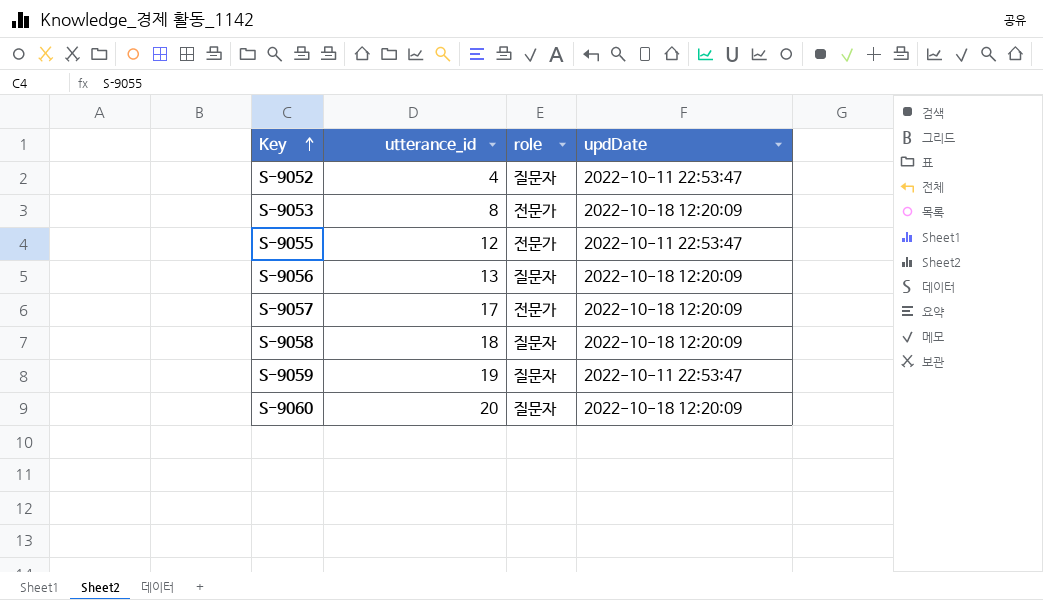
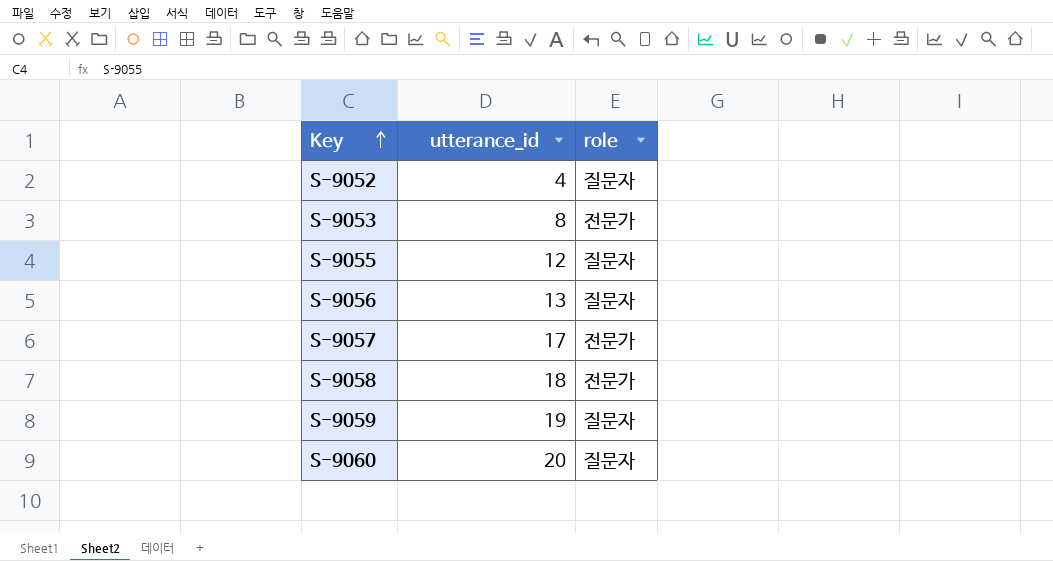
column updDate | position: 4 -> none
S-9055 | role: 전문가 -> 질문자
S-9058 | role: 질문자 -> 전문가

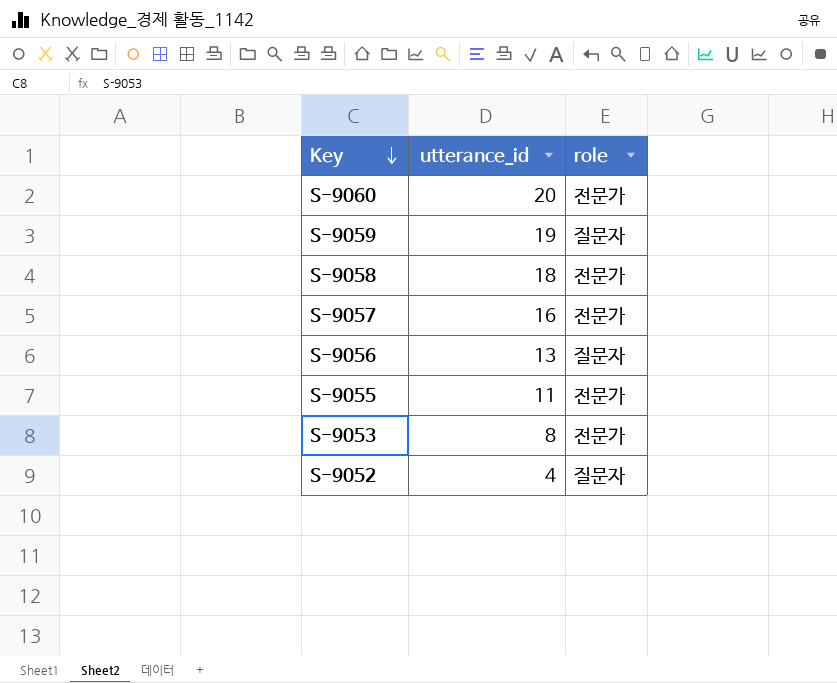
row order: Key ascending -> Key descending
S-9060 | role: 질문자 -> 전문가
S-9057 | utterance_id: 17 -> 16
S-9055 | utterance_id: 12 -> 11
S-9055 | role: 질문자 -> 전문가

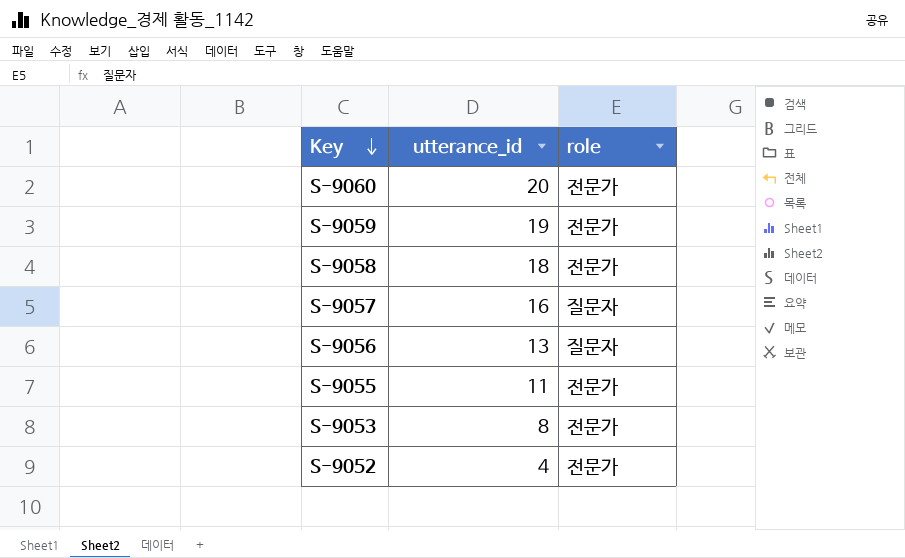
S-9059 | role: 질문자 -> 전문가
S-9057 | role: 전문가 -> 질문자
S-9052 | role: 질문자 -> 전문가

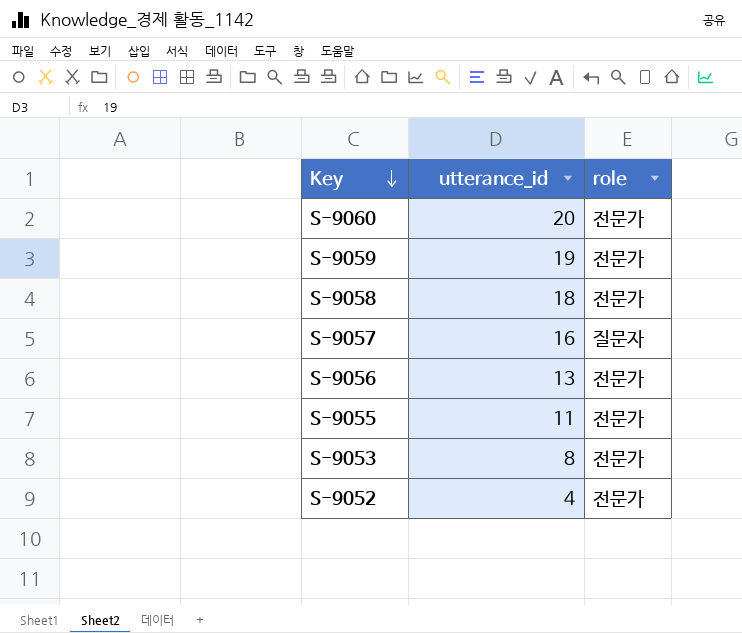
S-9056 | role: 질문자 -> 전문가

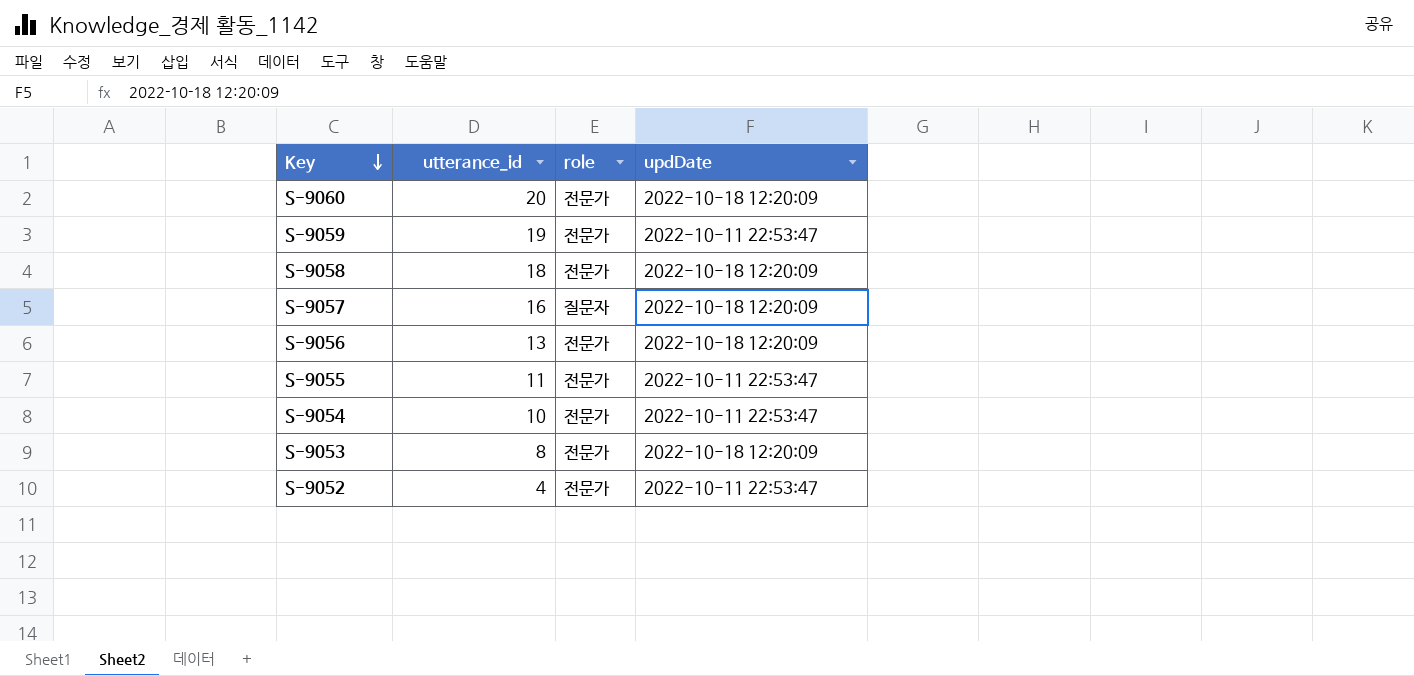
column updDate | position: none -> 4
row S-9054: none -> 10 | 전문가 | 2022-10-11 22:53:47

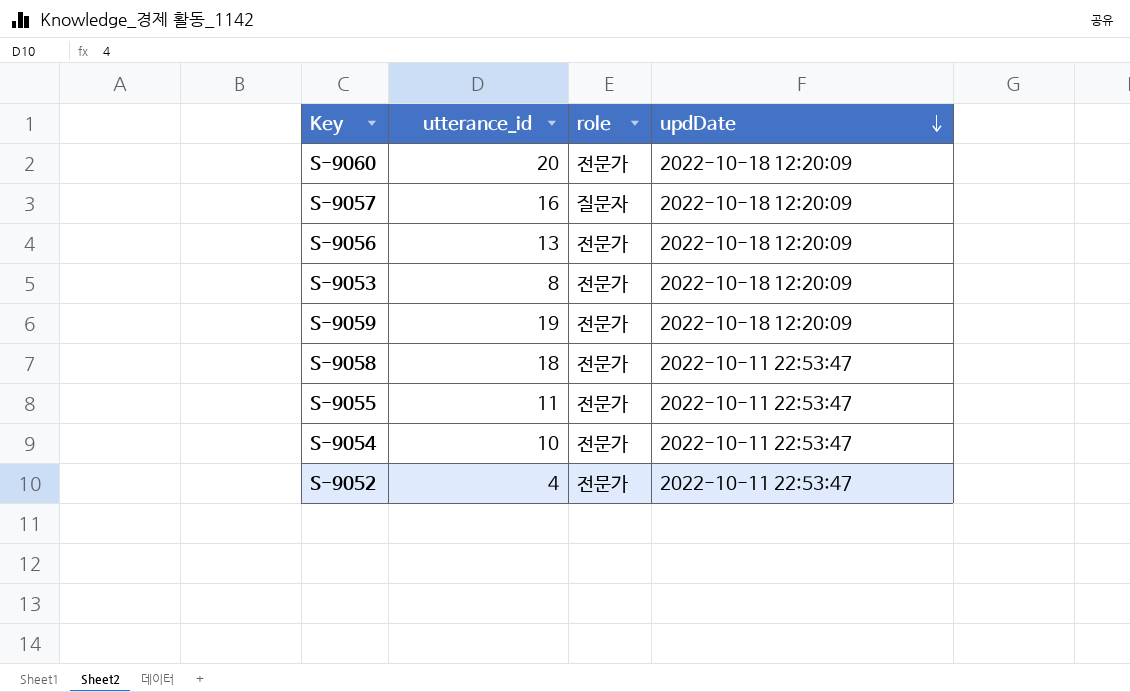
row order: Key descending -> updDate descending
S-9059 | updDate: 2022-10-11 22:53:47 -> 2022-10-18 12:20:09
S-9058 | updDate: 2022-10-18 12:20:09 -> 2022-10-11 22:53:47

